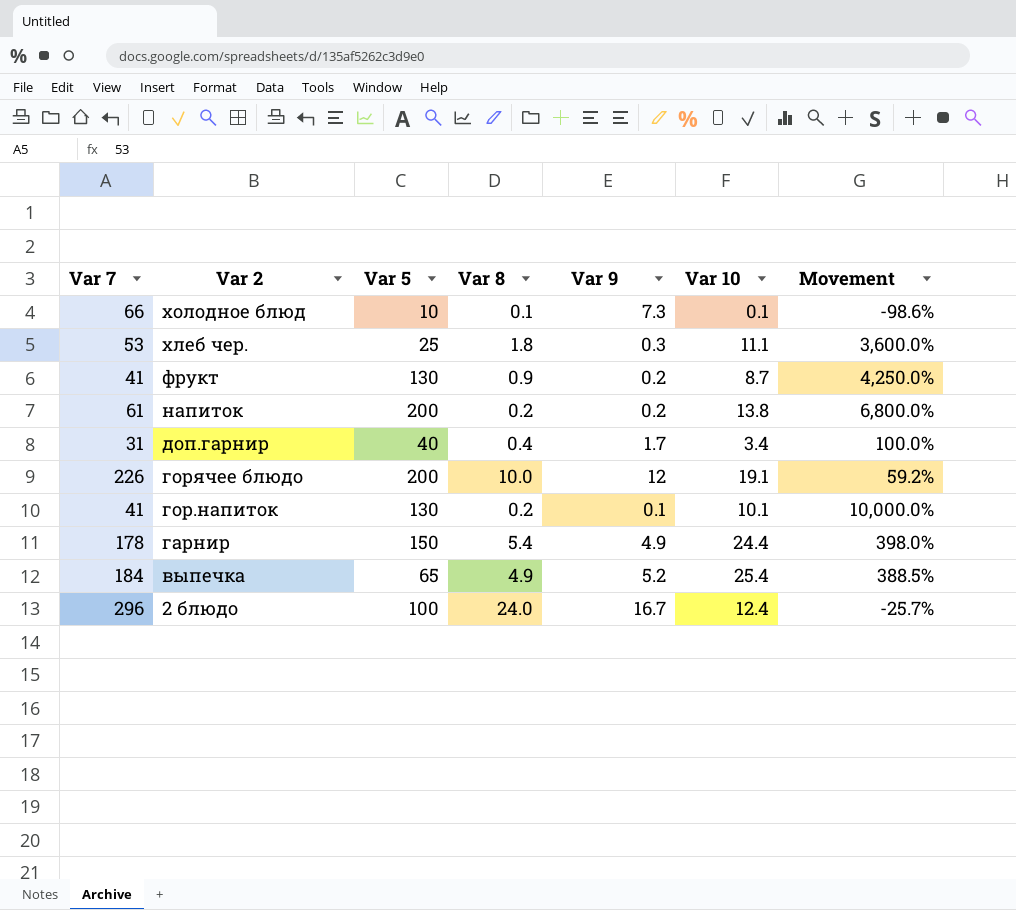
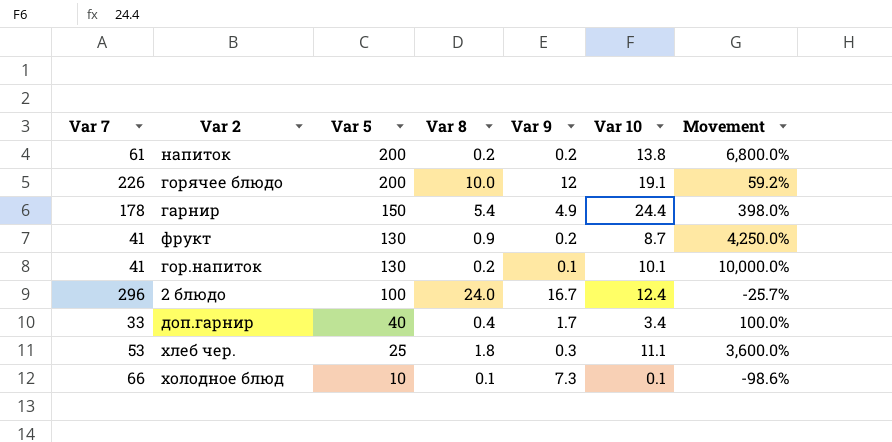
row order: Var 2 descending -> Var 5 descending
row выпечка: 184 | 65 | 4.9 | 5.2 | 25.4 | 388.5% -> none
доп.гарнир | Var 7: 31 -> 33

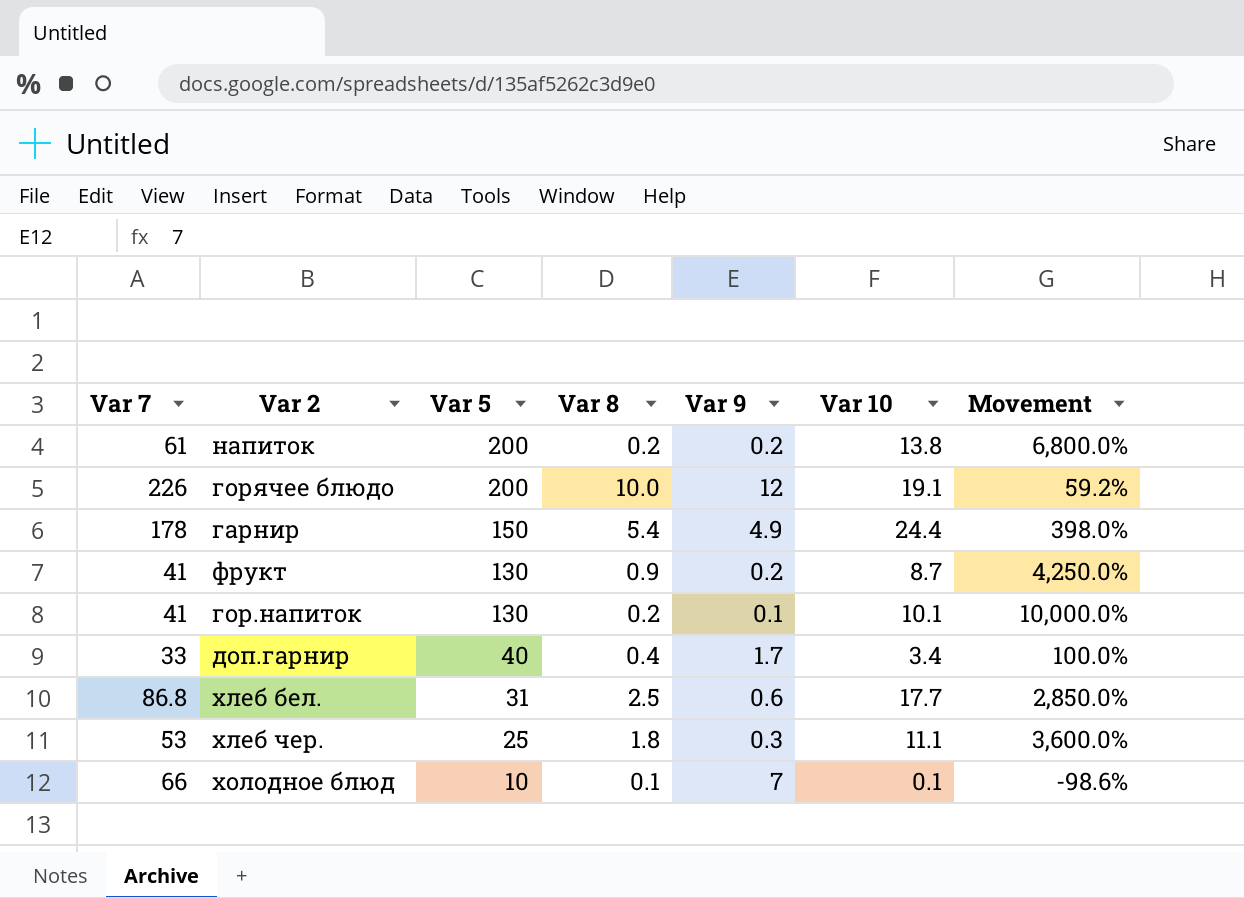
row 2 блюдо: 296 | 100 | 24.0 | 16.7 | 12.4 | -25.7% -> none
row хлеб бел.: none -> 86.8 | 31 | 2.5 | 0.6 | 17.7 | 2,850.0%
холодное блюд | Var 9: 7.3 -> 7

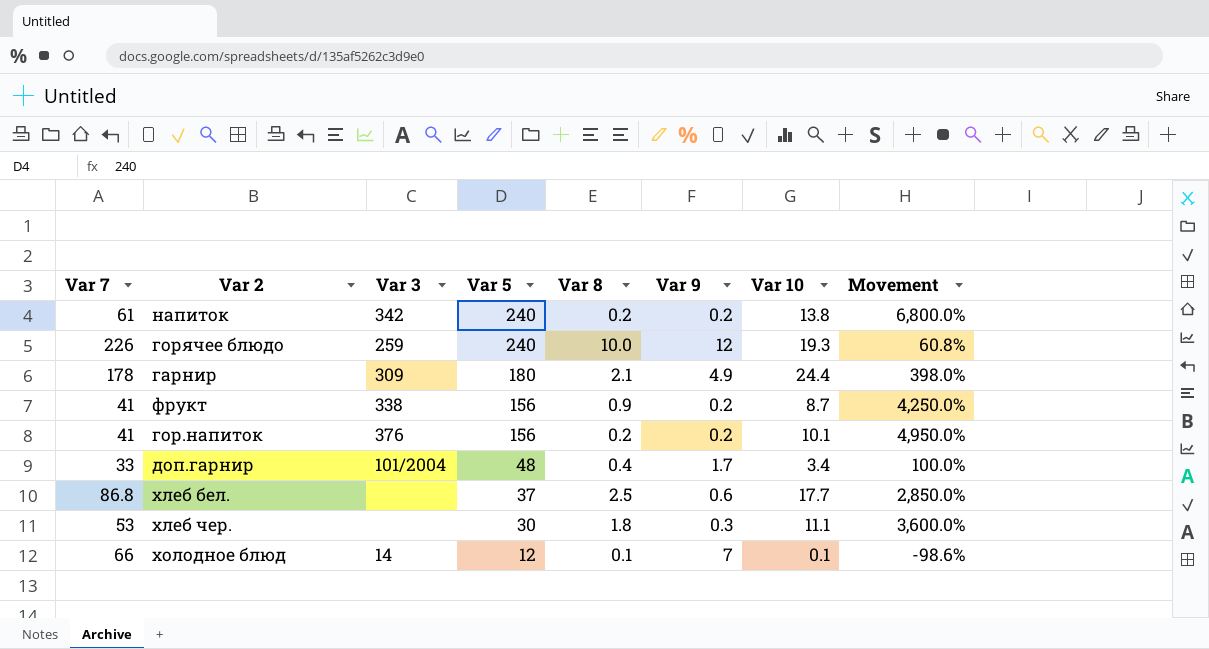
column Var 3 | position: none -> 3
напиток | Var 5: 200 -> 240
горячее блюдо | Var 5: 200 -> 240
горячее блюдо | Var 10: 19.1 -> 19.3
горячее блюдо | Movement: 59.2% -> 60.8%
гарнир | Var 5: 150 -> 180
гарнир | Var 8: 5.4 -> 2.1
фрукт | Var 5: 130 -> 156
гор.напиток | Var 5: 130 -> 156
гор.напиток | Var 9: 0.1 -> 0.2
гор.напиток | Movement: 10,000.0% -> 4,950.0%
доп.гарнир | Var 5: 40 -> 48
хлеб бел. | Var 5: 31 -> 37
хлеб чер. | Var 5: 25 -> 30
холодное блюд | Var 5: 10 -> 12

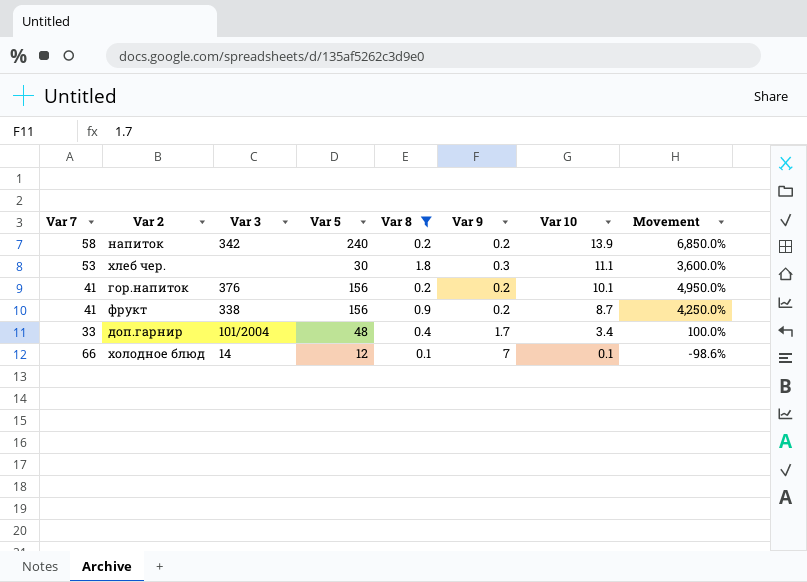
filter: none -> Var 8 <= 1.8
row order: Var 5 descending -> Var 10 descending
напиток | Var 7: 61 -> 58
напиток | Var 10: 13.8 -> 13.9
напиток | Movement: 6,800.0% -> 6,850.0%

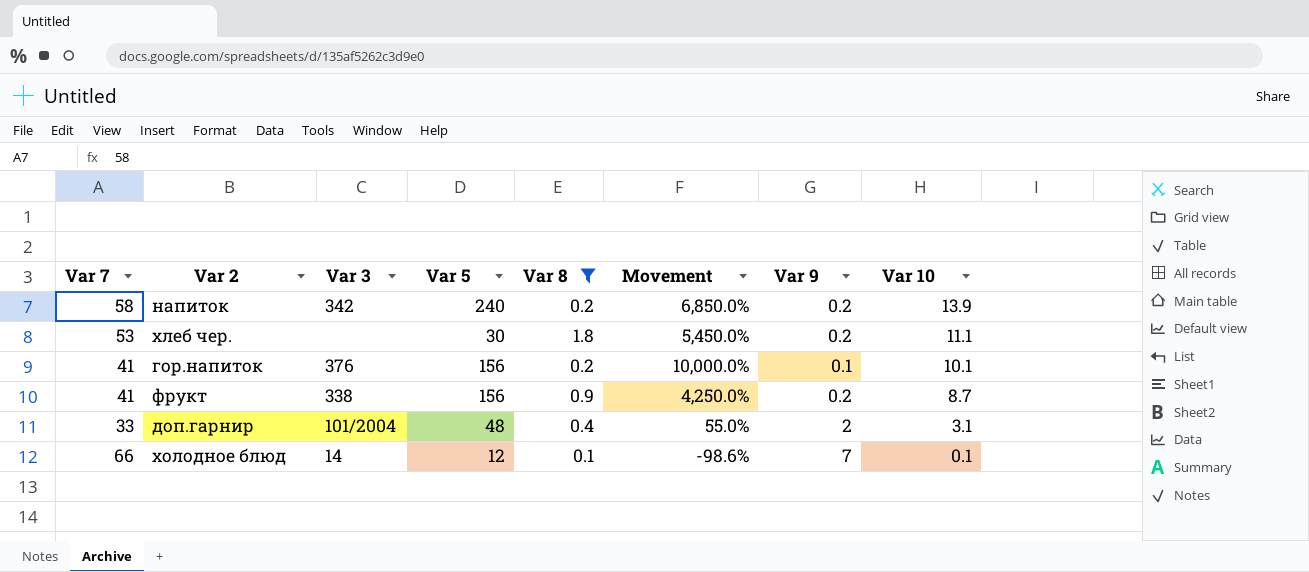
column Movement | position: 8 -> 6
хлеб чер. | Movement: 3,600.0% -> 5,450.0%
хлеб чер. | Var 9: 0.3 -> 0.2
гор.напиток | Movement: 4,950.0% -> 10,000.0%
гор.напиток | Var 9: 0.2 -> 0.1
доп.гарнир | Movement: 100.0% -> 55.0%
доп.гарнир | Var 9: 1.7 -> 2
доп.гарнир | Var 10: 3.4 -> 3.1

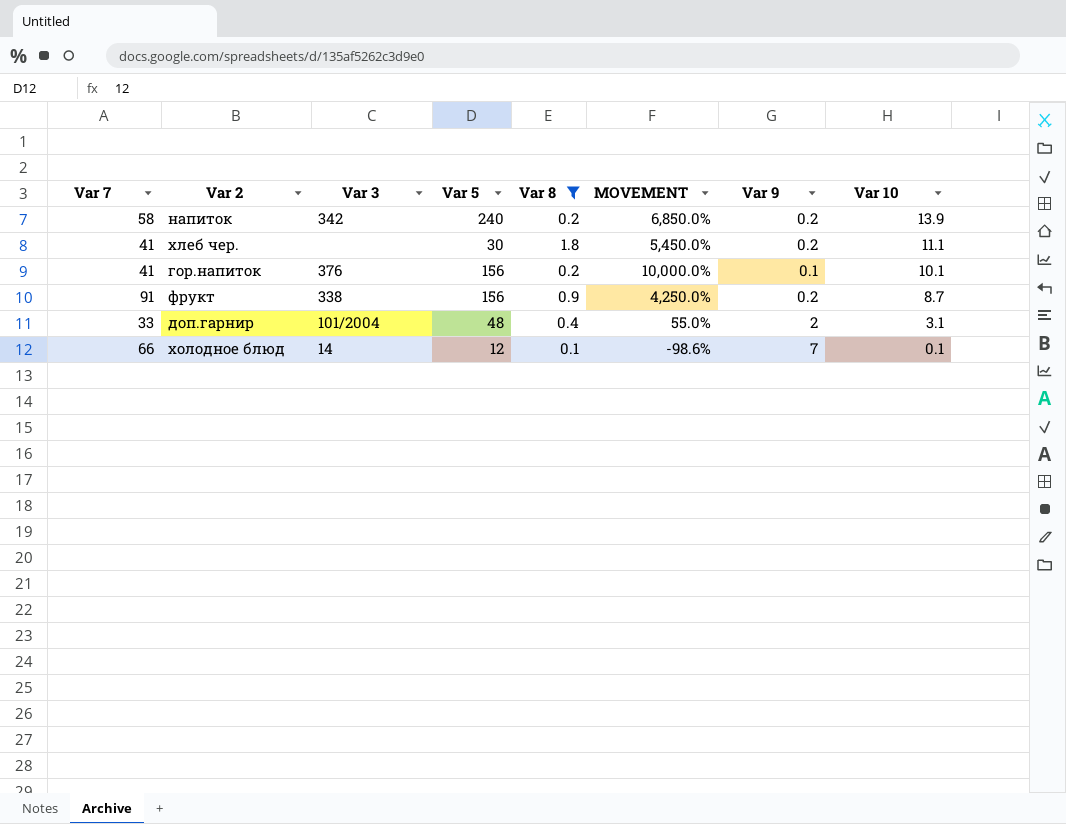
column name: Movement -> MOVEMENT
хлеб чер. | Var 7: 53 -> 41
фрукт | Var 7: 41 -> 91

